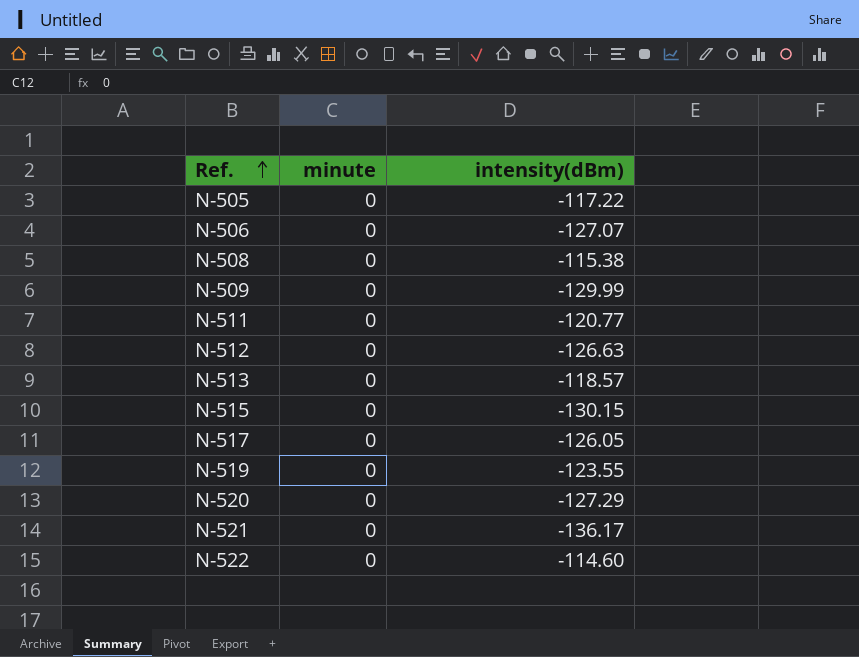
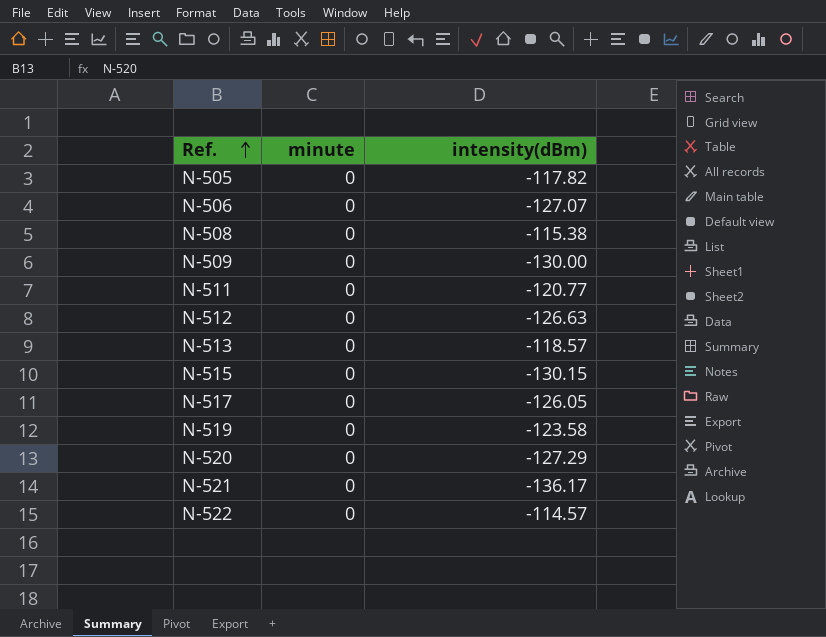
N-505 | intensity(dBm): -117.22 -> -117.82
N-509 | intensity(dBm): -129.99 -> -130.00
N-519 | intensity(dBm): -123.55 -> -123.58
N-522 | intensity(dBm): -114.60 -> -114.57

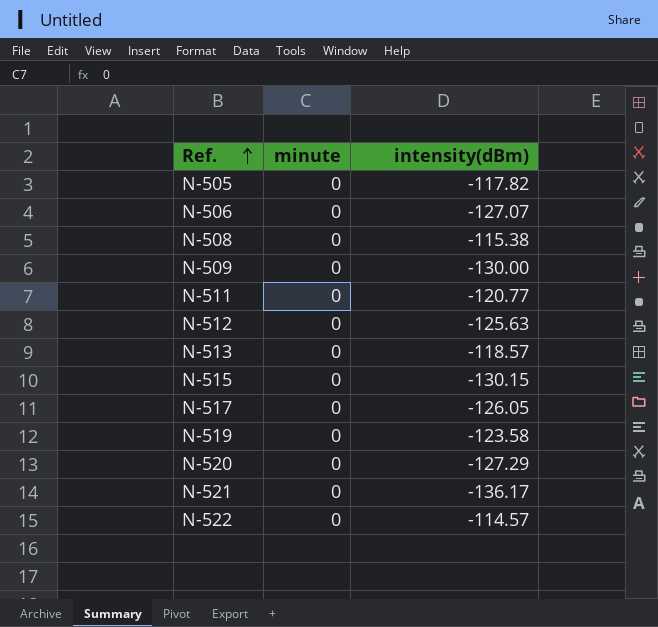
N-512 | intensity(dBm): -126.63 -> -125.63

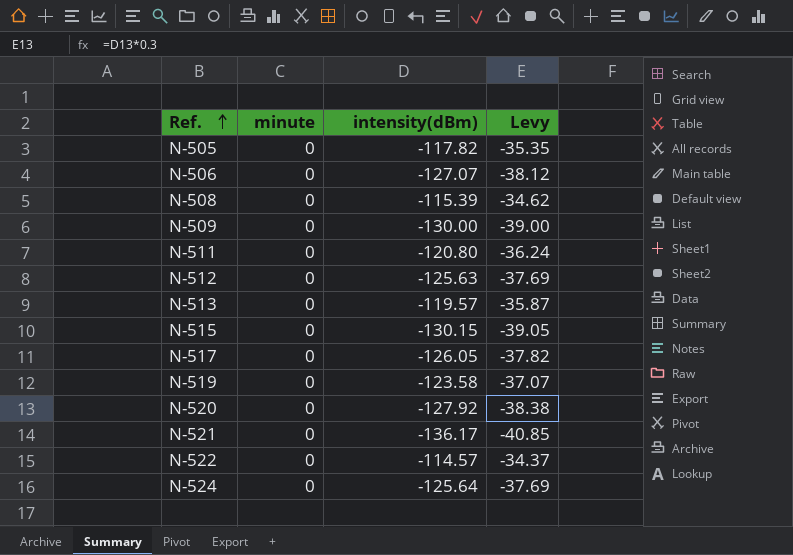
column Levy | formula: none -> [intensity(dBm)] * 0.3
N-508 | intensity(dBm): -115.38 -> -115.39
N-511 | intensity(dBm): -120.77 -> -120.80
N-513 | intensity(dBm): -118.57 -> -119.57
N-520 | intensity(dBm): -127.29 -> -127.92
row N-524: none -> 0 | -125.64 | -37.69

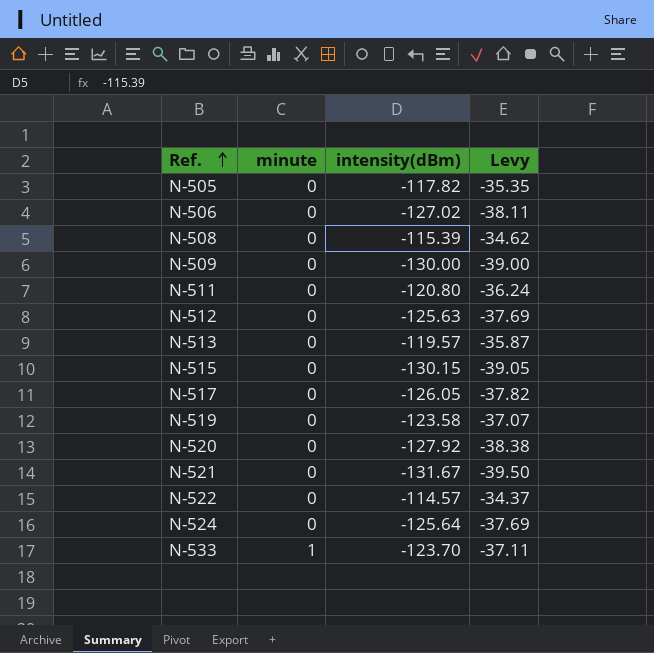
N-506 | intensity(dBm): -127.07 -> -127.02
N-506 | Levy: -38.12 -> -38.11
N-521 | intensity(dBm): -136.17 -> -131.67
N-521 | Levy: -40.85 -> -39.50
row N-533: none -> 1 | -123.70 | -37.11

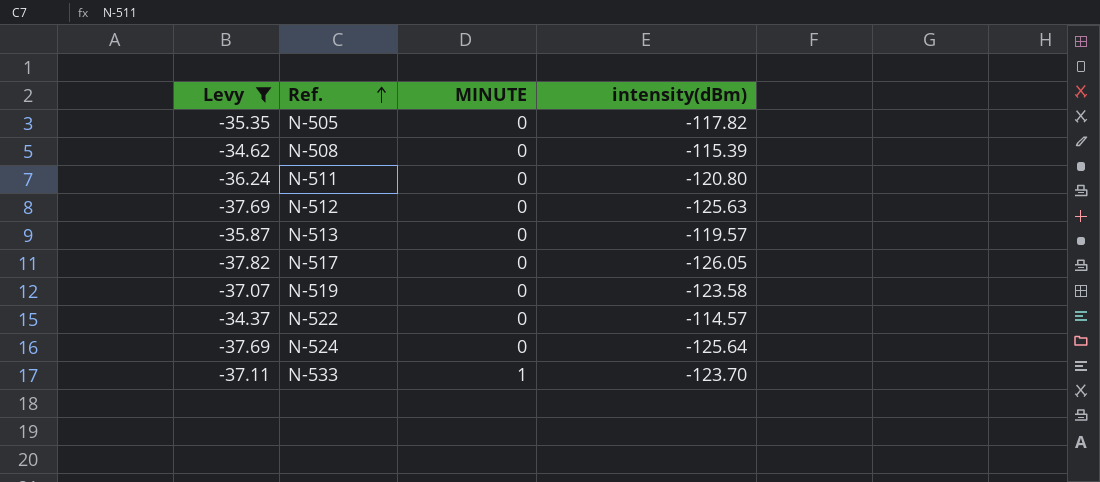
filter: none -> Levy >= -37.82
column Levy | position: 4 -> 1
column name: minute -> MINUTE

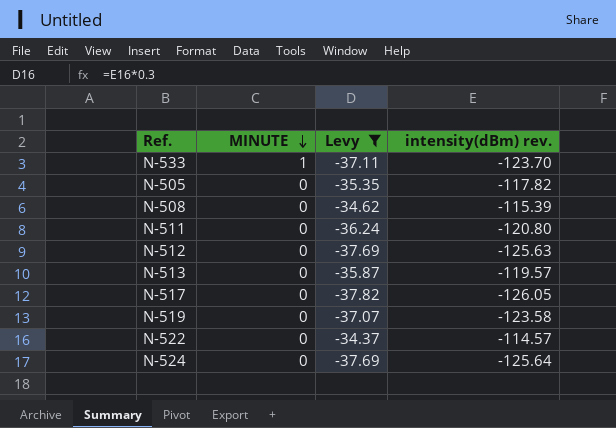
row order: Ref. ascending -> MINUTE descending
column Levy | position: 1 -> 3
column name: intensity(dBm) -> intensity(dBm) rev.

